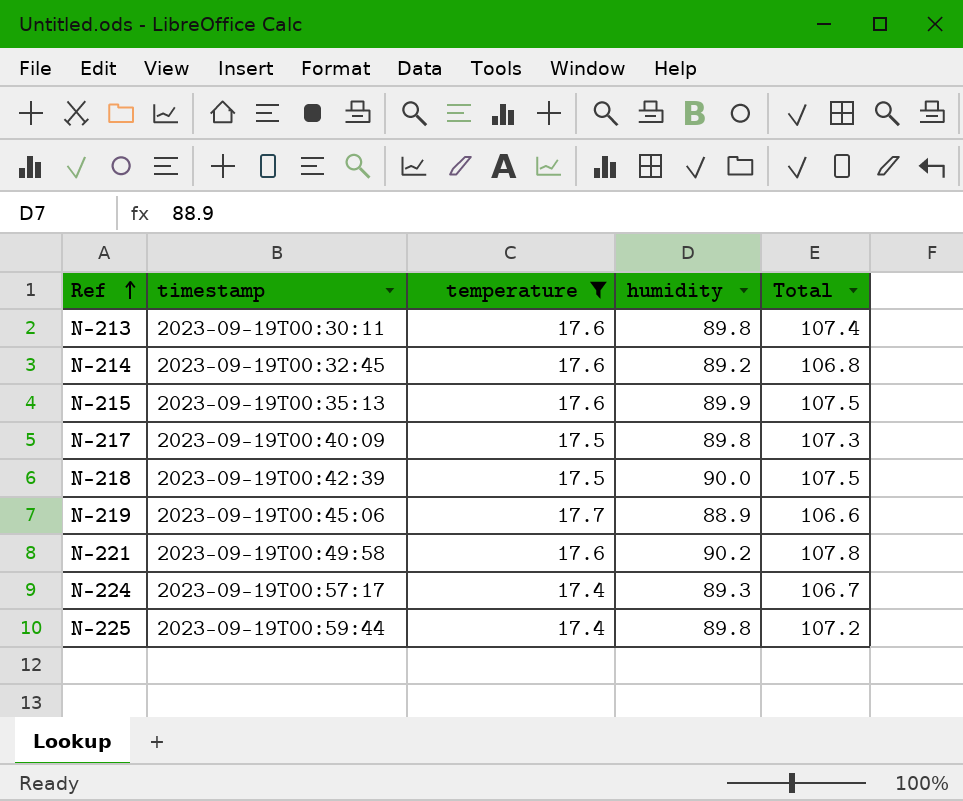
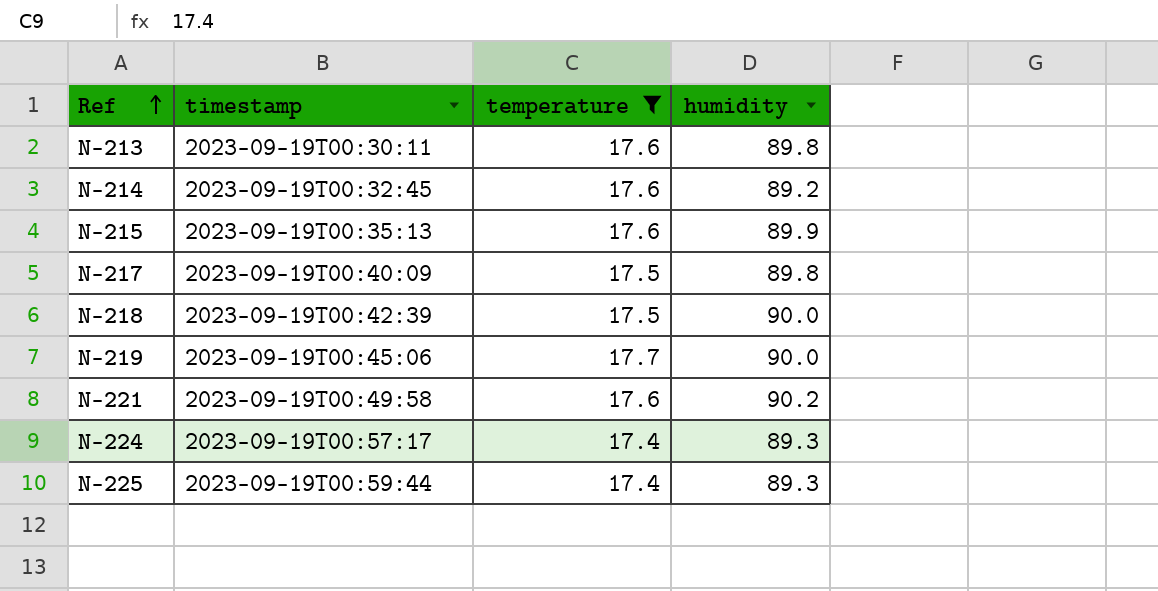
column Total | formula: [temperature] + [humidity] -> none
N-219 | humidity: 88.9 -> 90.0
N-225 | humidity: 89.8 -> 89.3

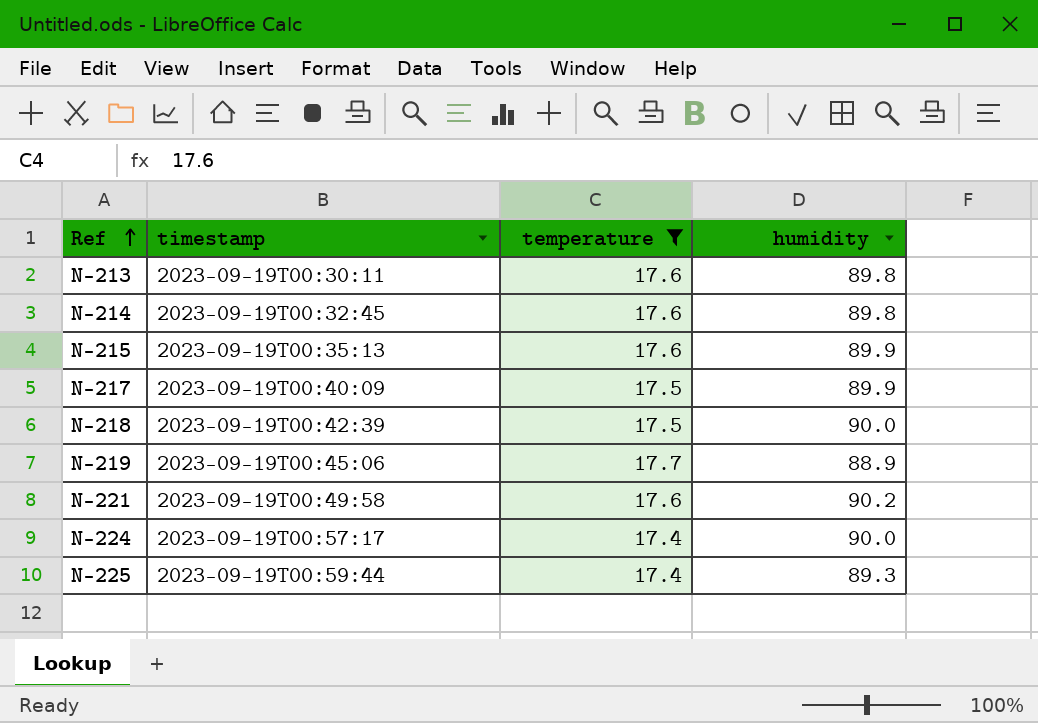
N-214 | humidity: 89.2 -> 89.8
N-217 | humidity: 89.8 -> 89.9
N-219 | humidity: 90.0 -> 88.9
N-224 | humidity: 89.3 -> 90.0

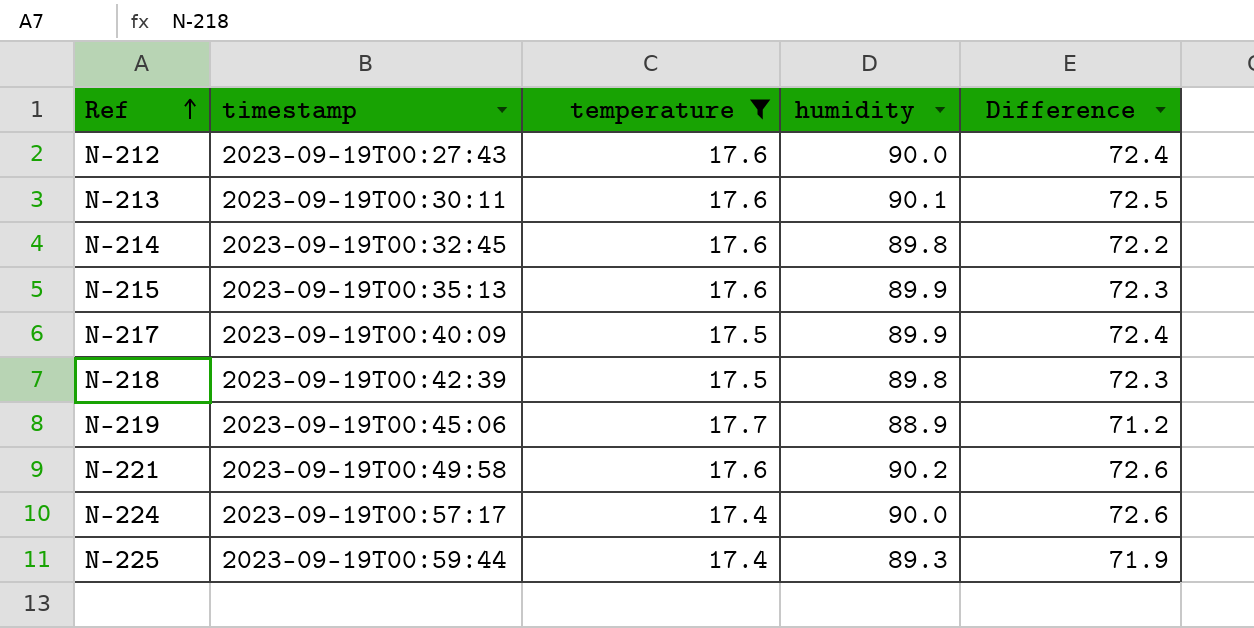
column Difference | formula: none -> [humidity] - [temperature]
row N-212: none -> 2023-09-19T00:27:43 | 17.6 | 90.0 | 72.4
N-213 | humidity: 89.8 -> 90.1
N-218 | humidity: 90.0 -> 89.8

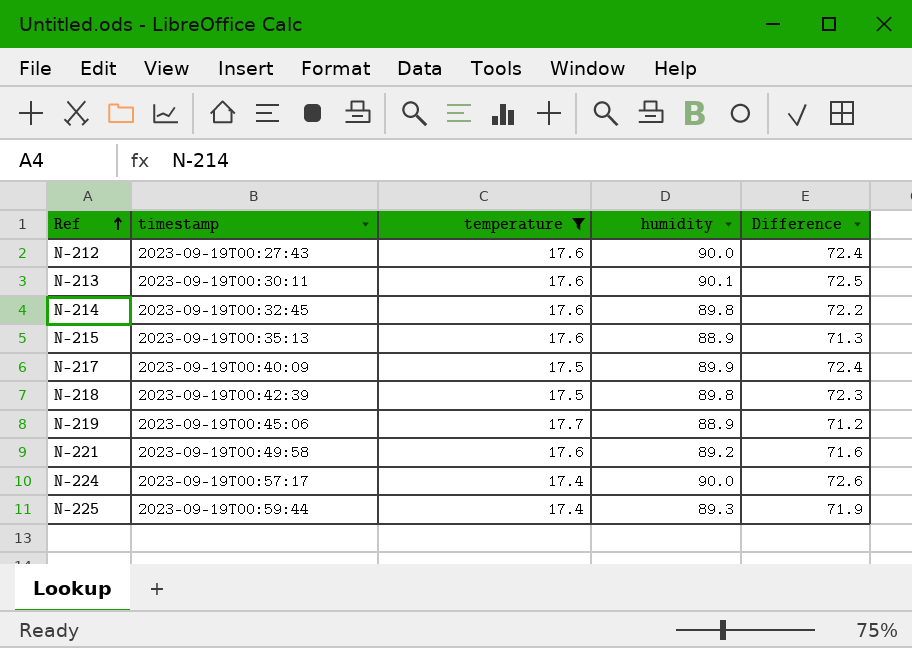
N-215 | humidity: 89.9 -> 88.9
N-215 | Difference: 72.3 -> 71.3
N-221 | humidity: 90.2 -> 89.2
N-221 | Difference: 72.6 -> 71.6

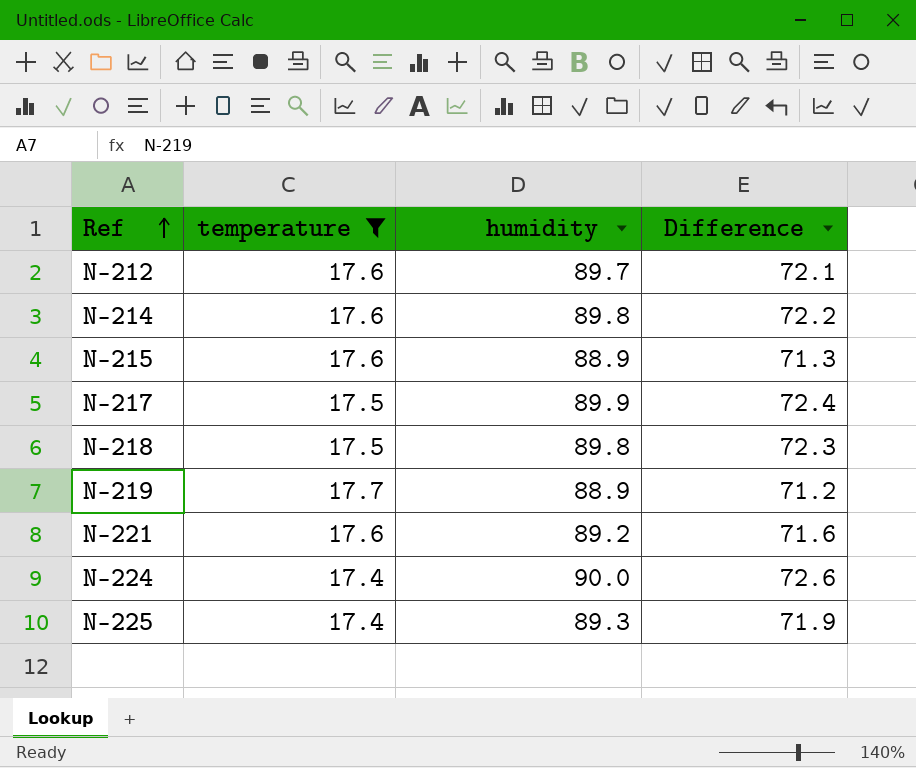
column timestamp | position: 2 -> none
row N-213: 2023-09-19T00:30:11 | 17.6 | 90.1 | 72.5 -> none
N-212 | humidity: 90.0 -> 89.7
N-212 | Difference: 72.4 -> 72.1

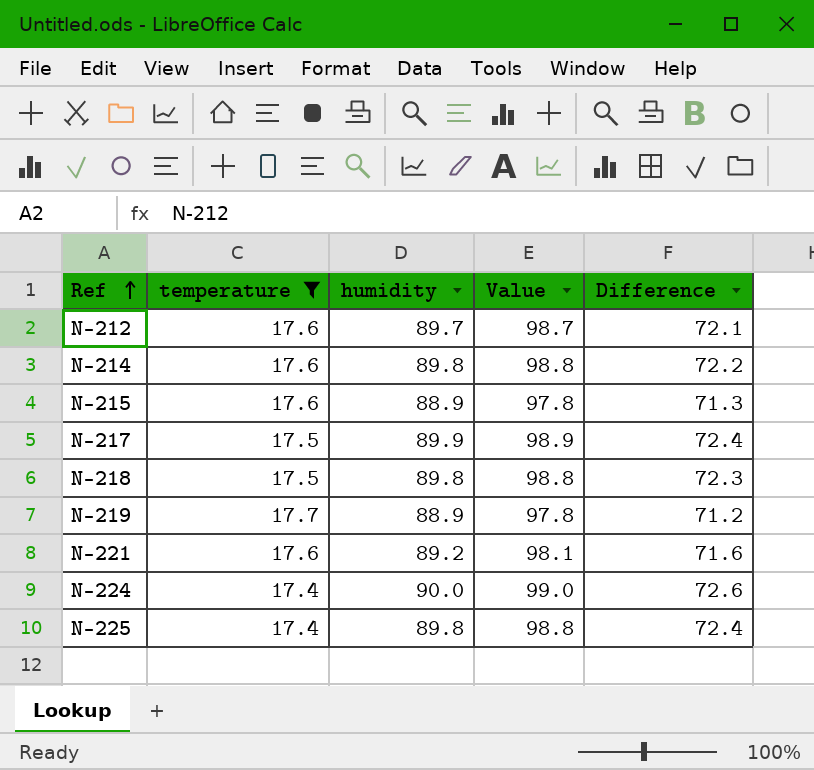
column Value | formula: none -> [humidity] * 1.1
N-225 | humidity: 89.3 -> 89.8
N-225 | Difference: 71.9 -> 72.4

